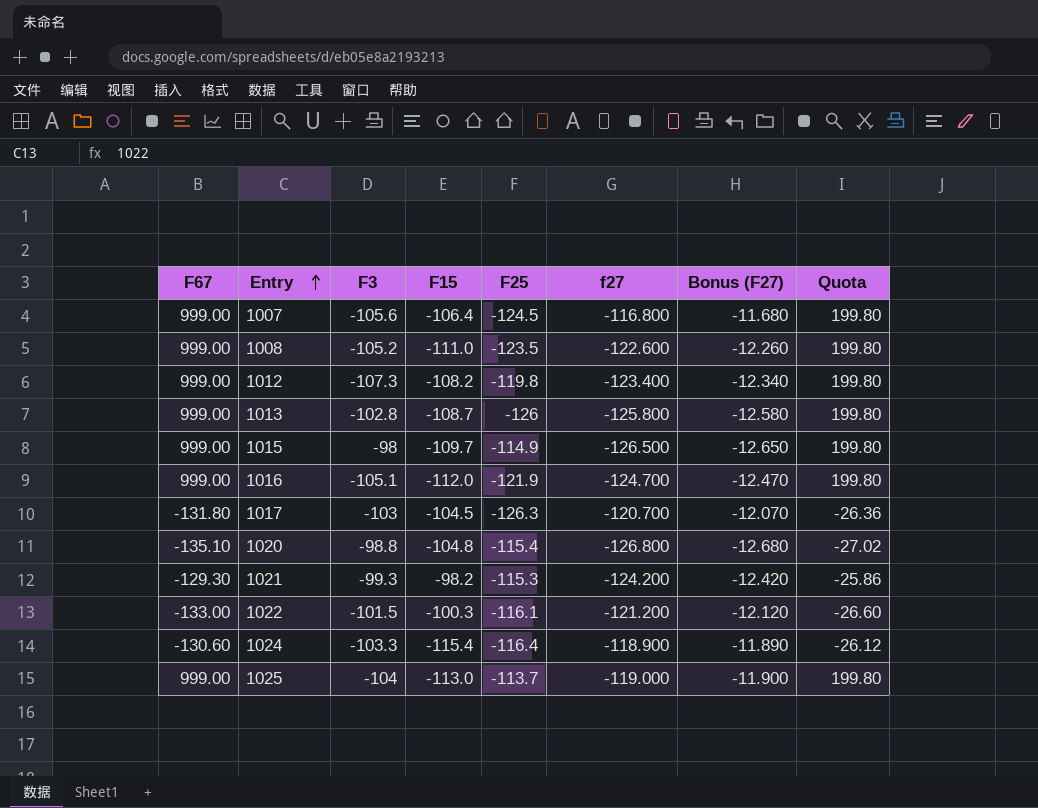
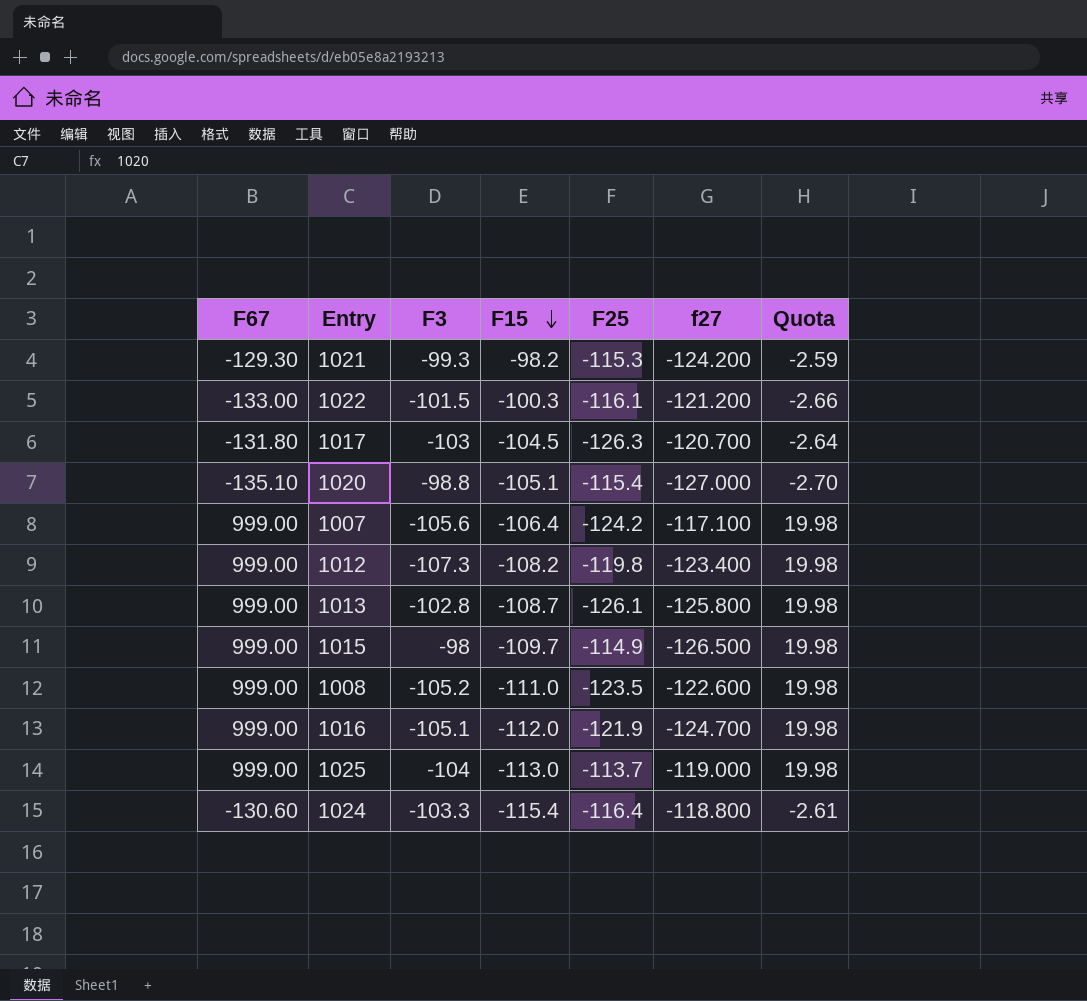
row order: Entry ascending -> F15 descending
column Bonus (F27) | formula: [f27] * 0.1 -> none
column Quota | formula: [F67] * 0.2 -> [F67] * 0.02
1020 | F15: -104.8 -> -105.1
1020 | f27: -126.800 -> -127.000
1007 | F25: -124.5 -> -124.2
1007 | f27: -116.800 -> -117.100
1013 | F25: -126 -> -126.1
1024 | f27: -118.900 -> -118.800

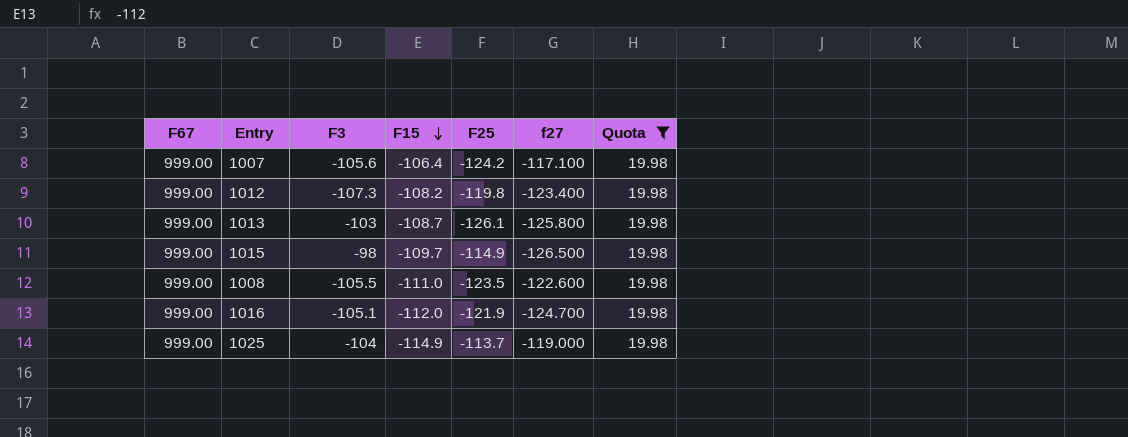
filter: none -> Quota = 19.98
1013 | F3: -102.8 -> -103
1008 | F3: -105.2 -> -105.5
1025 | F15: -113.0 -> -114.9

